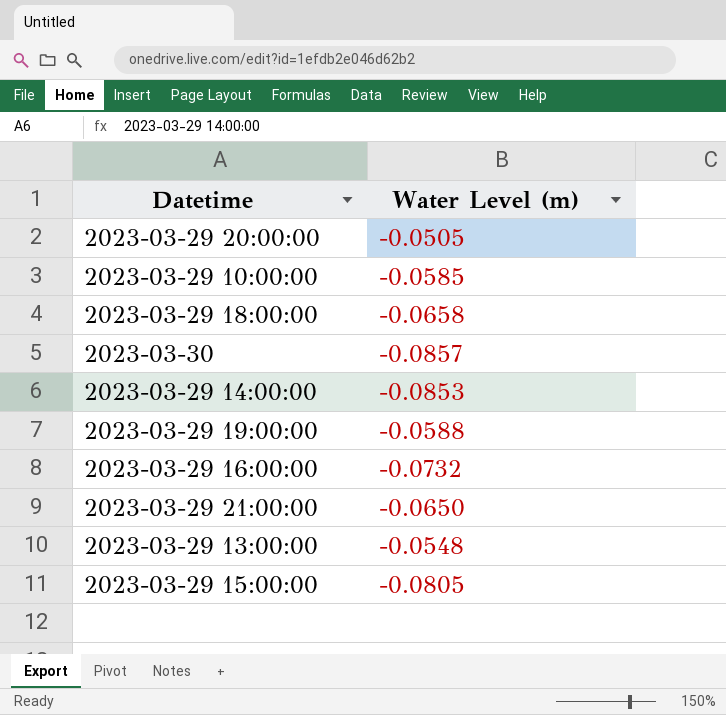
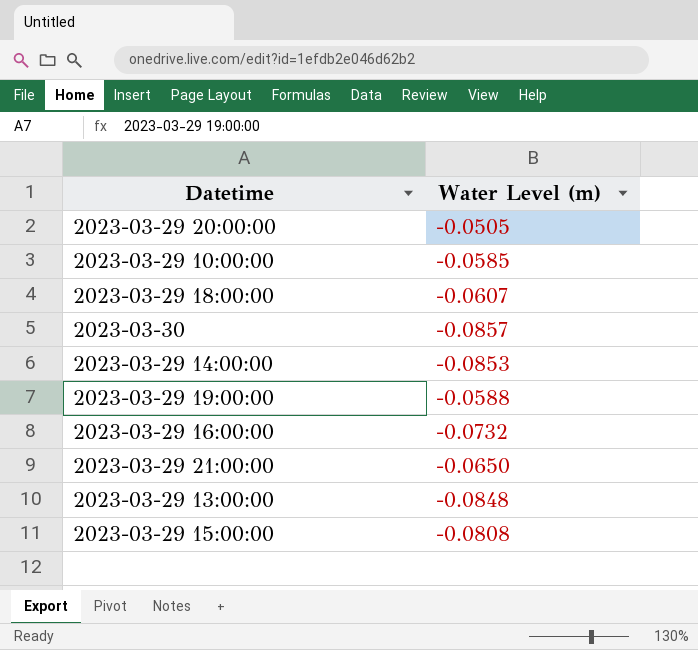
2023-03-29 18:00:00 | Water Level (m): -0.0658 -> -0.0607
2023-03-29 13:00:00 | Water Level (m): -0.0548 -> -0.0848
2023-03-29 15:00:00 | Water Level (m): -0.0805 -> -0.0808

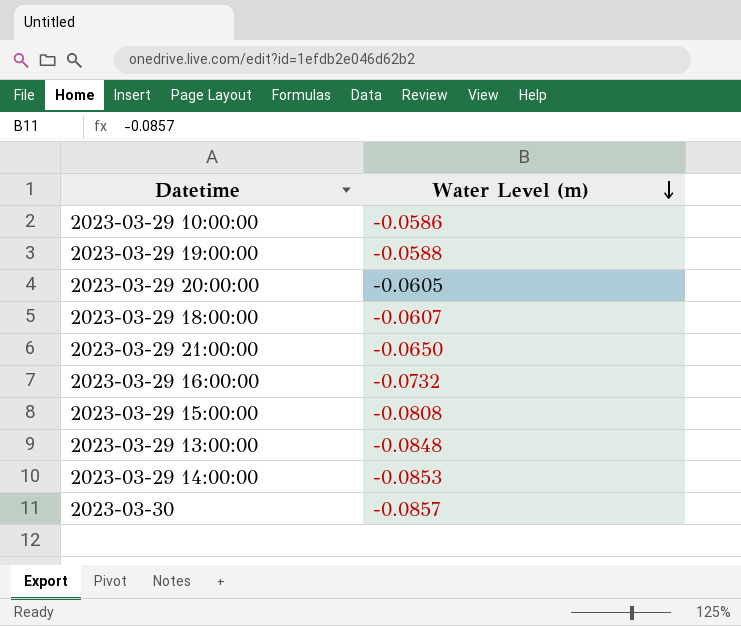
row order: none -> Water Level (m) descending
2023-03-29 10:00:00 | Water Level (m): -0.0585 -> -0.0586
2023-03-29 20:00:00 | Water Level (m): -0.0505 -> -0.0605

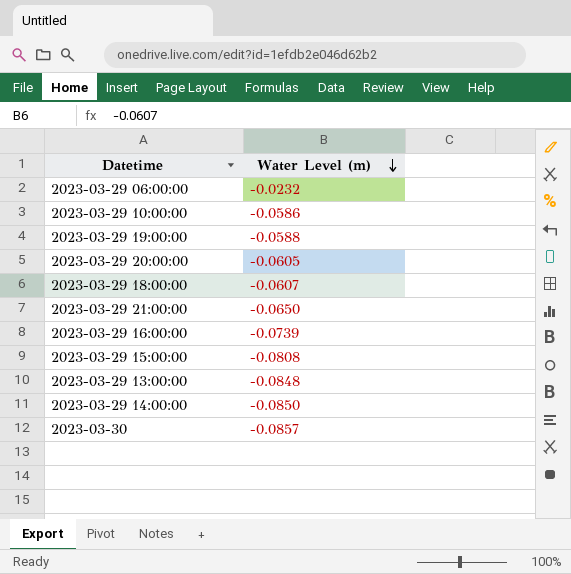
row 2023-03-29 06:00:00: none -> -0.0232
2023-03-29 16:00:00 | Water Level (m): -0.0732 -> -0.0739
2023-03-29 14:00:00 | Water Level (m): -0.0853 -> -0.0850

